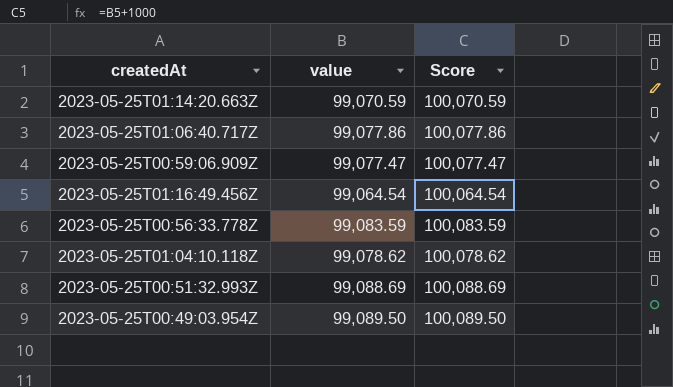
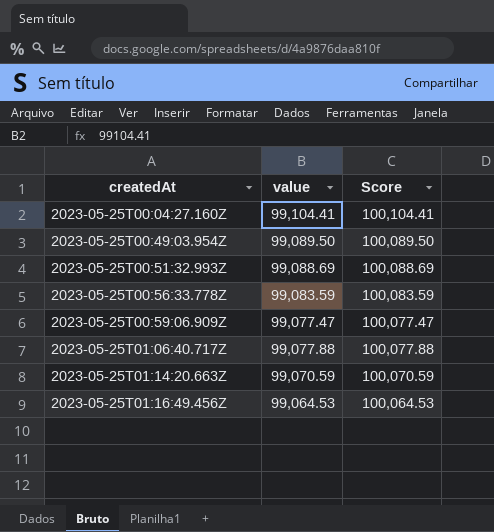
row order: none -> createdAt ascending
row 2023-05-25T01:04:10.118Z: 99,078.62 | 100,078.62 -> none
row 2023-05-25T00:04:27.160Z: none -> 99,104.41 | 100,104.41
2023-05-25T01:06:40.717Z | value: 99,077.86 -> 99,077.88
2023-05-25T01:06:40.717Z | Score: 100,077.86 -> 100,077.88
2023-05-25T01:16:49.456Z | value: 99,064.54 -> 99,064.53
2023-05-25T01:16:49.456Z | Score: 100,064.54 -> 100,064.53

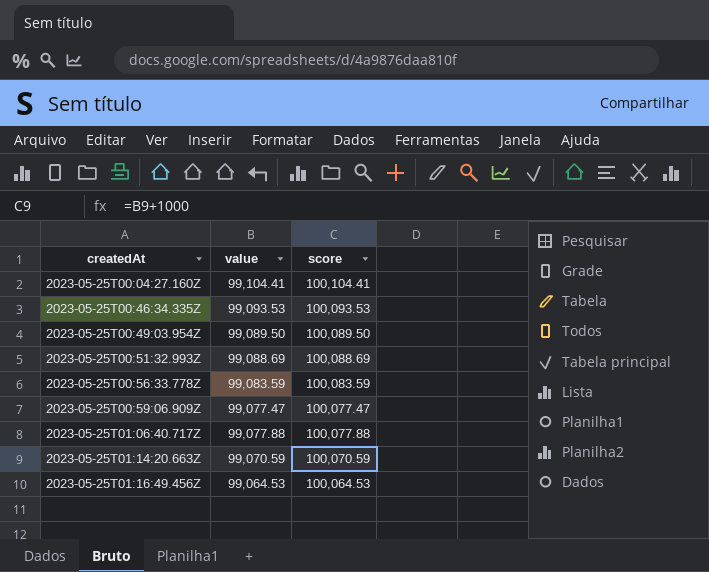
column name: Score -> score
row 2023-05-25T00:46:34.335Z: none -> 99,093.53 | 100,093.53

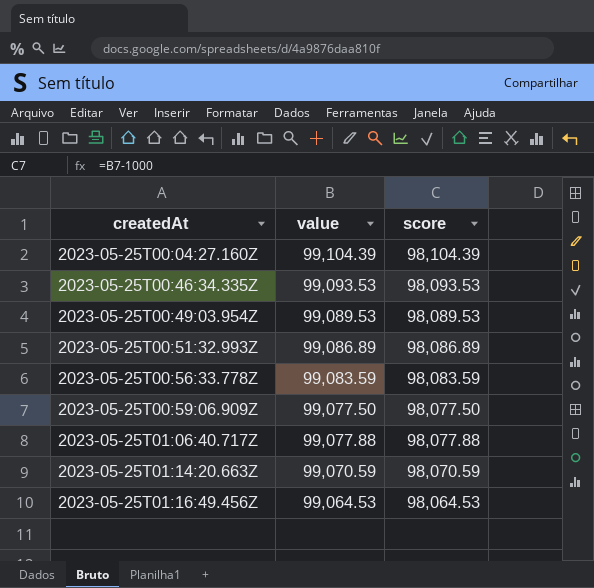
column score | formula: [value] + 1000 -> [value] - 1000
2023-05-25T00:04:27.160Z | value: 99,104.41 -> 99,104.39
2023-05-25T00:49:03.954Z | value: 99,089.50 -> 99,089.53
2023-05-25T00:51:32.993Z | value: 99,088.69 -> 99,086.89
2023-05-25T00:59:06.909Z | value: 99,077.47 -> 99,077.50

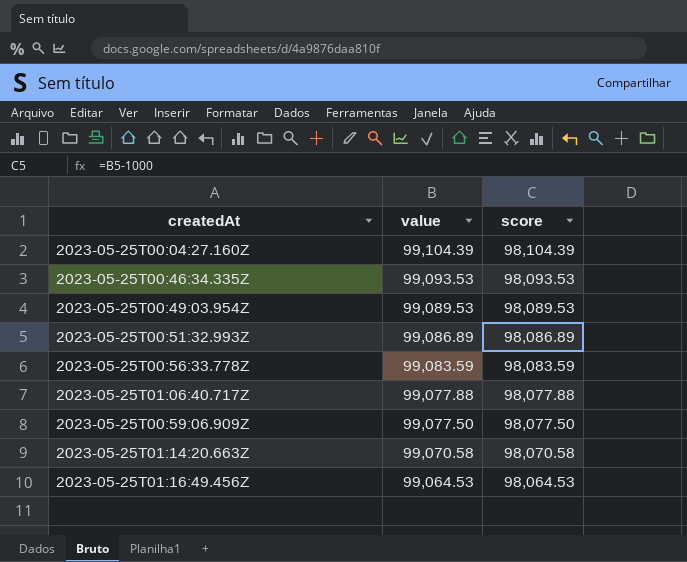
row order: createdAt ascending -> value descending
2023-05-25T01:14:20.663Z | value: 99,070.59 -> 99,070.58
2023-05-25T01:14:20.663Z | score: 98,070.59 -> 98,070.58

